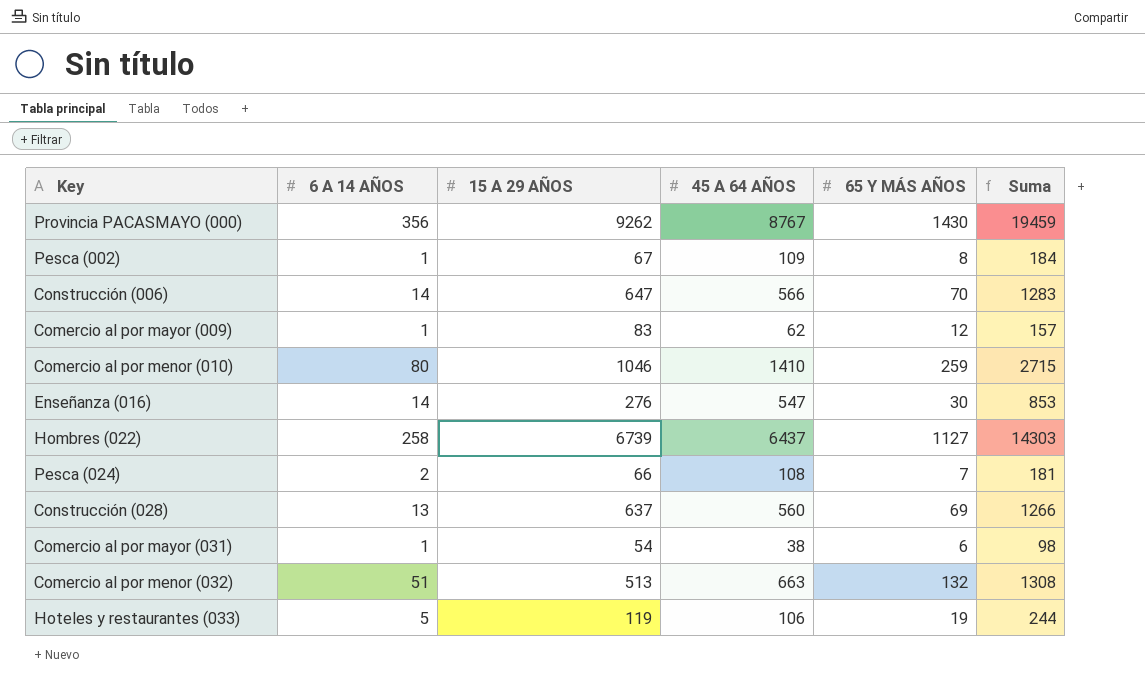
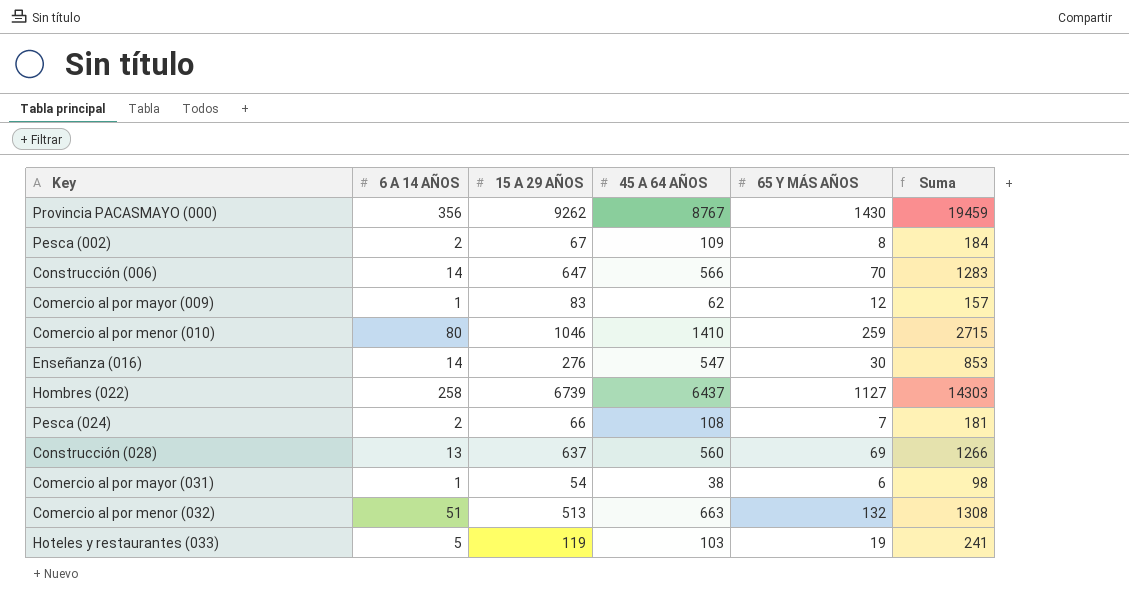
Pesca (002) | 6 A 14 AÑOS: 1 -> 2
Hoteles y restaurantes (033) | 45 A 64 AÑOS: 106 -> 103
Hoteles y restaurantes (033) | Suma: 244 -> 241

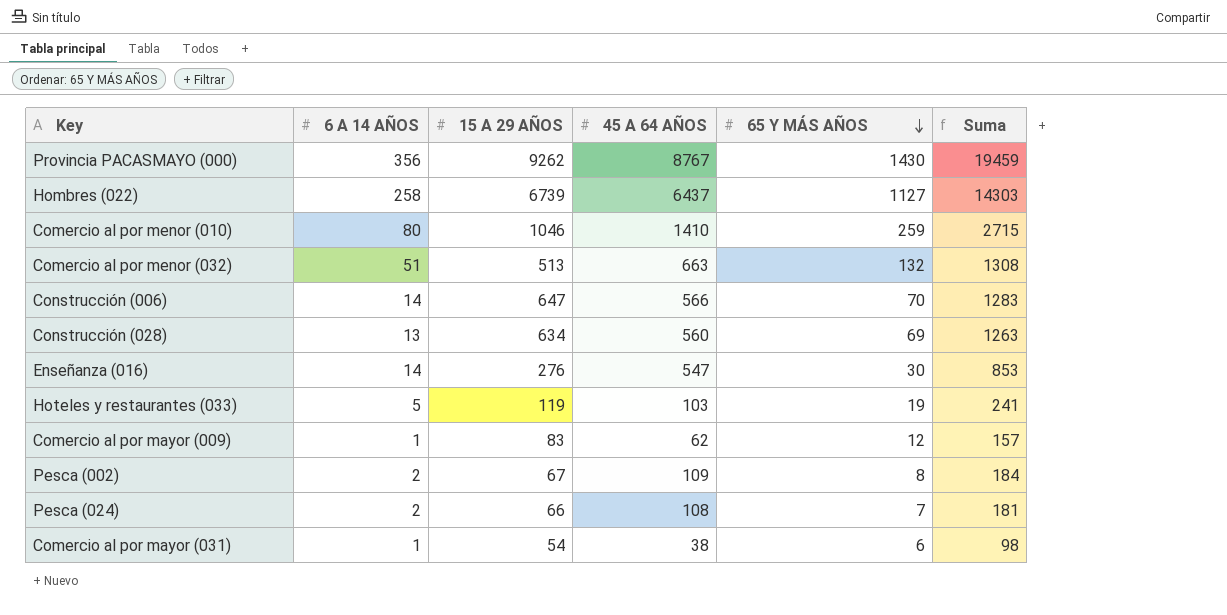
row order: none -> 65 Y MÁS AÑOS descending
Construcción (028) | 15 A 29 AÑOS: 637 -> 634
Construcción (028) | Suma: 1266 -> 1263

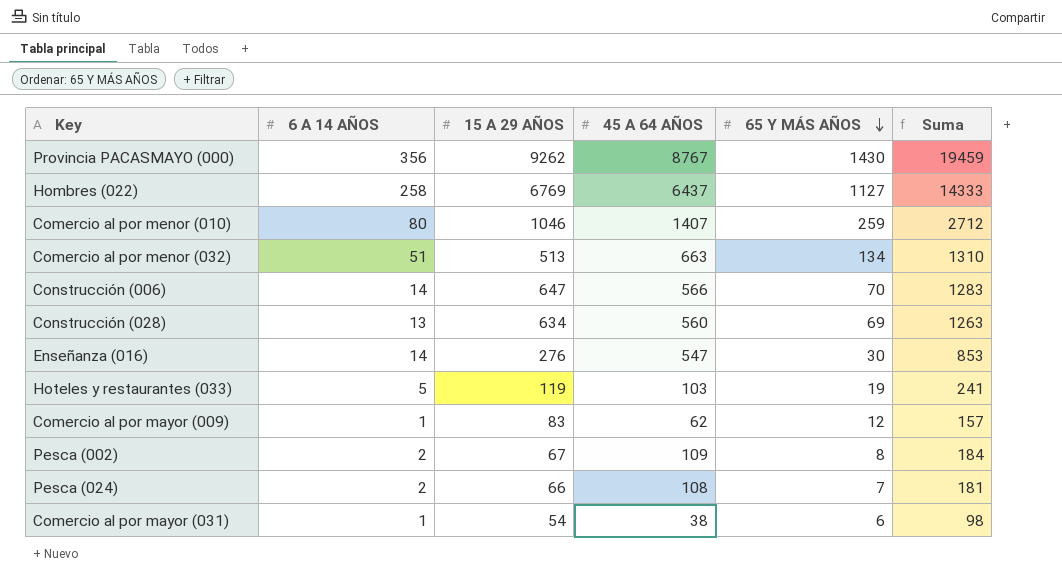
Hombres (022) | 15 A 29 AÑOS: 6739 -> 6769
Hombres (022) | Suma: 14303 -> 14333
Comercio al por menor (010) | 45 A 64 AÑOS: 1410 -> 1407
Comercio al por menor (010) | Suma: 2715 -> 2712
Comercio al por menor (032) | 65 Y MÁS AÑOS: 132 -> 134
Comercio al por menor (032) | Suma: 1308 -> 1310

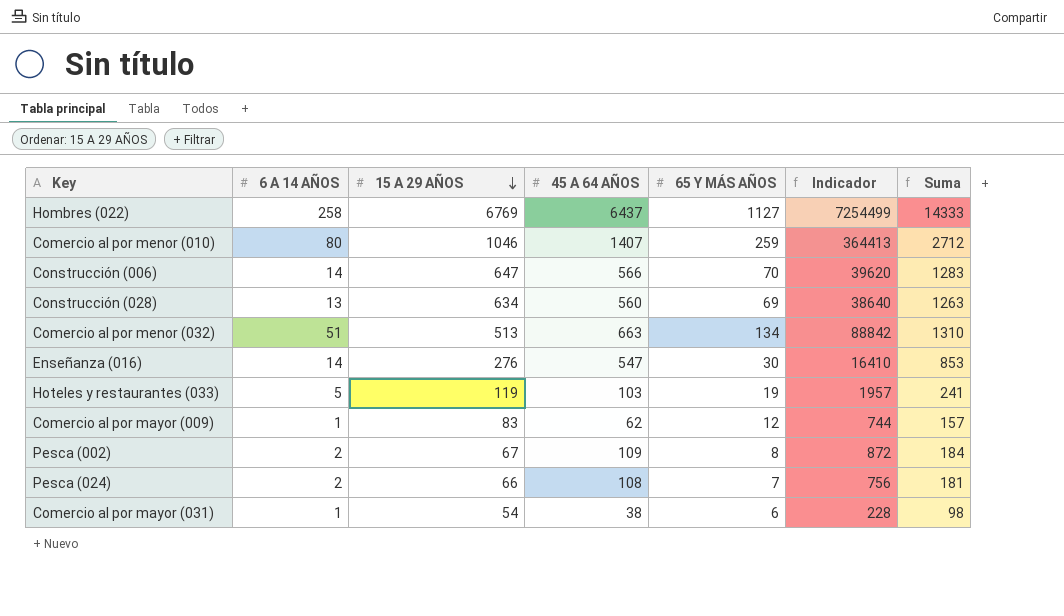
row order: 65 Y MÁS AÑOS descending -> 15 A 29 AÑOS descending
column Indicador | formula: none -> [45 A 64 AÑOS] * [65 Y MÁS AÑOS]
row Provincia PACASMAYO (000): 356 | 9262 | 8767 | 1430 | 19459 -> none

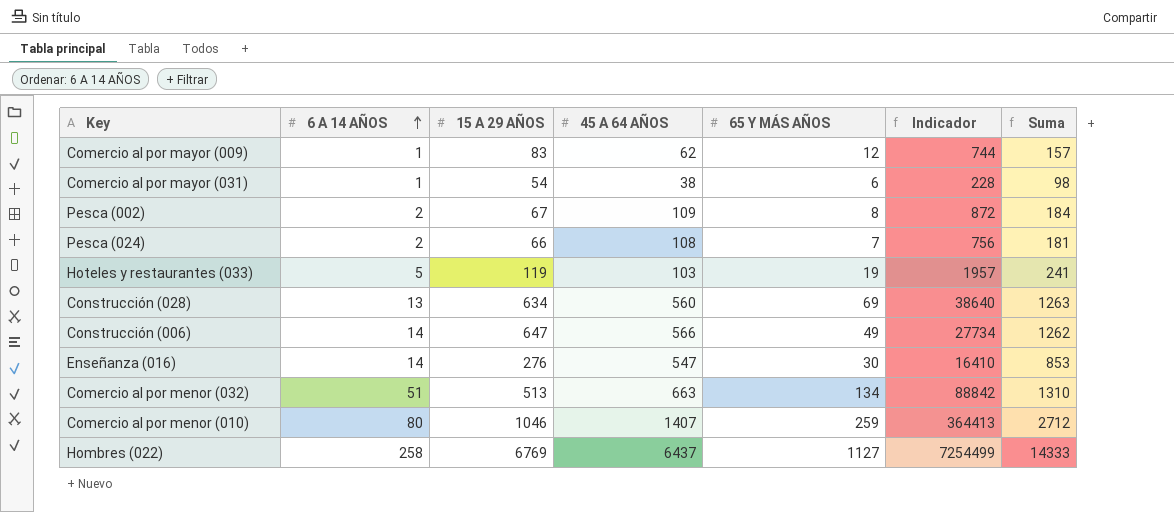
row order: 15 A 29 AÑOS descending -> 6 A 14 AÑOS ascending
Construcción (006) | 65 Y MÁS AÑOS: 70 -> 49
Construcción (006) | Indicador: 39620 -> 27734
Construcción (006) | Suma: 1283 -> 1262

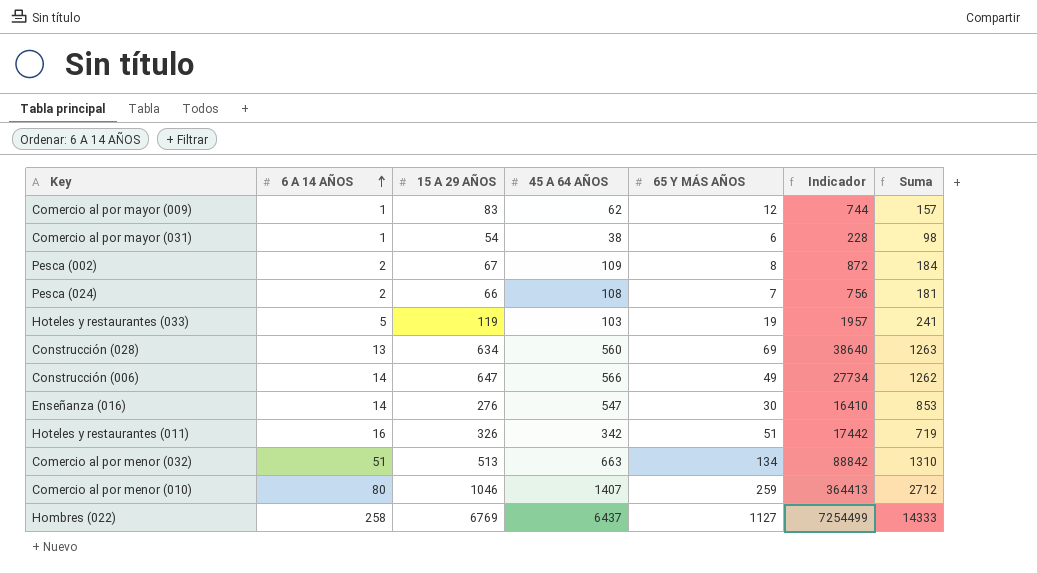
row Hoteles y restaurantes (011): none -> 16 | 326 | 342 | 51 | 17442 | 719

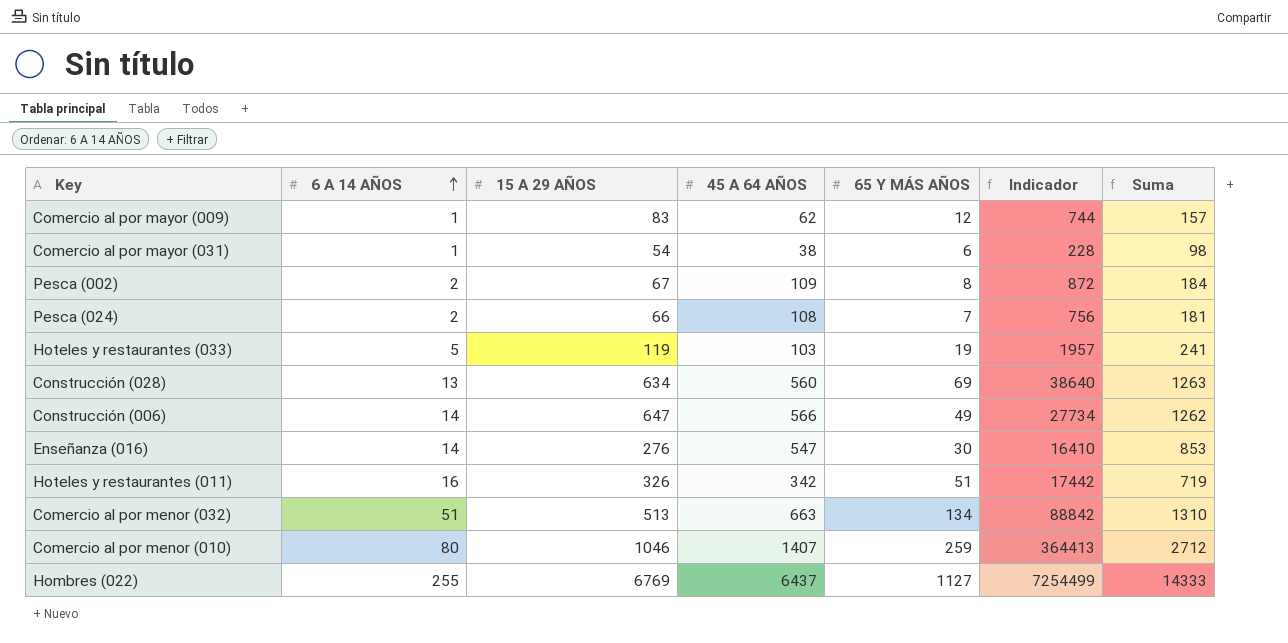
Hombres (022) | 6 A 14 AÑOS: 258 -> 255

